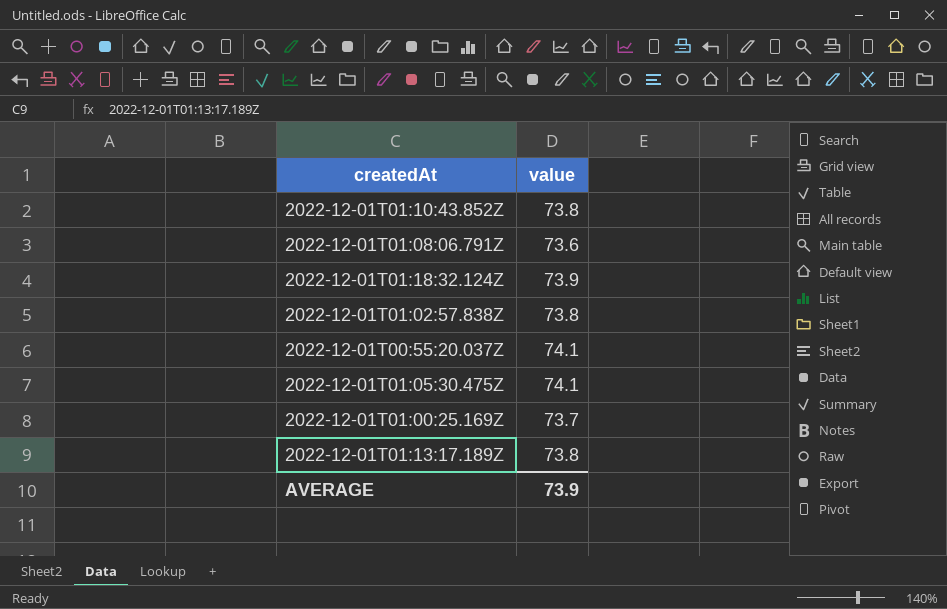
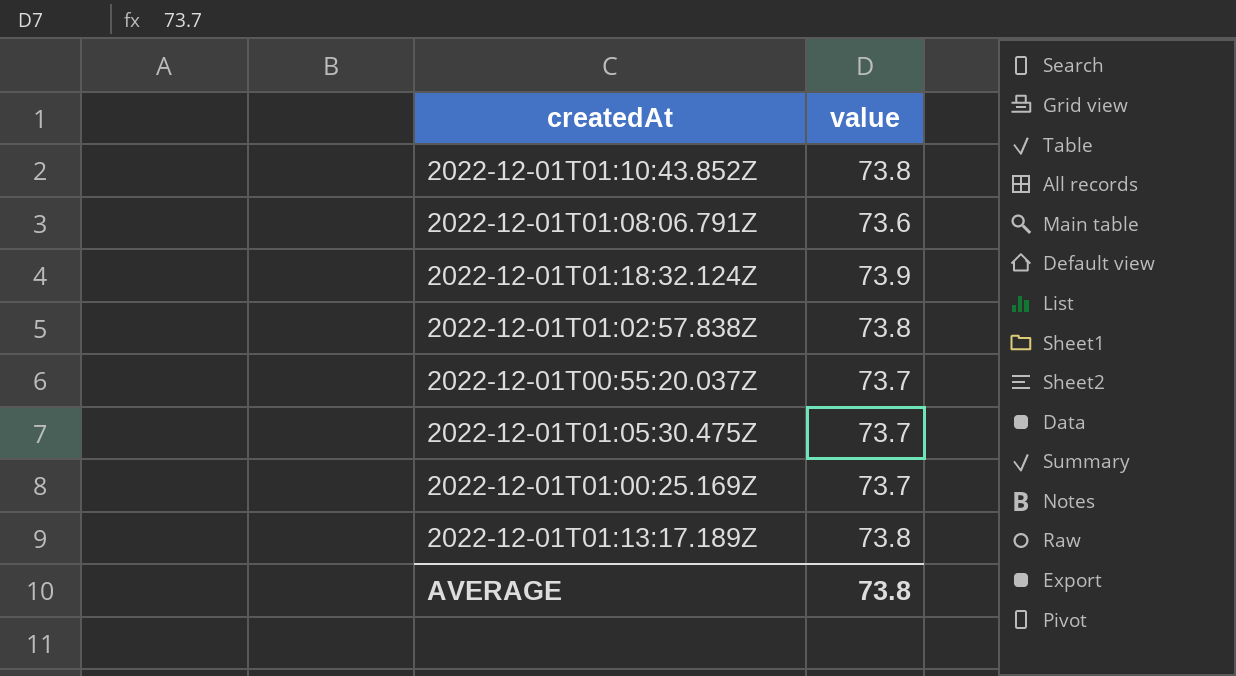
2022-12-01T00:55:20.037Z | value: 74.1 -> 73.7
2022-12-01T01:05:30.475Z | value: 74.1 -> 73.7
AVERAGE | value: 73.9 -> 73.8

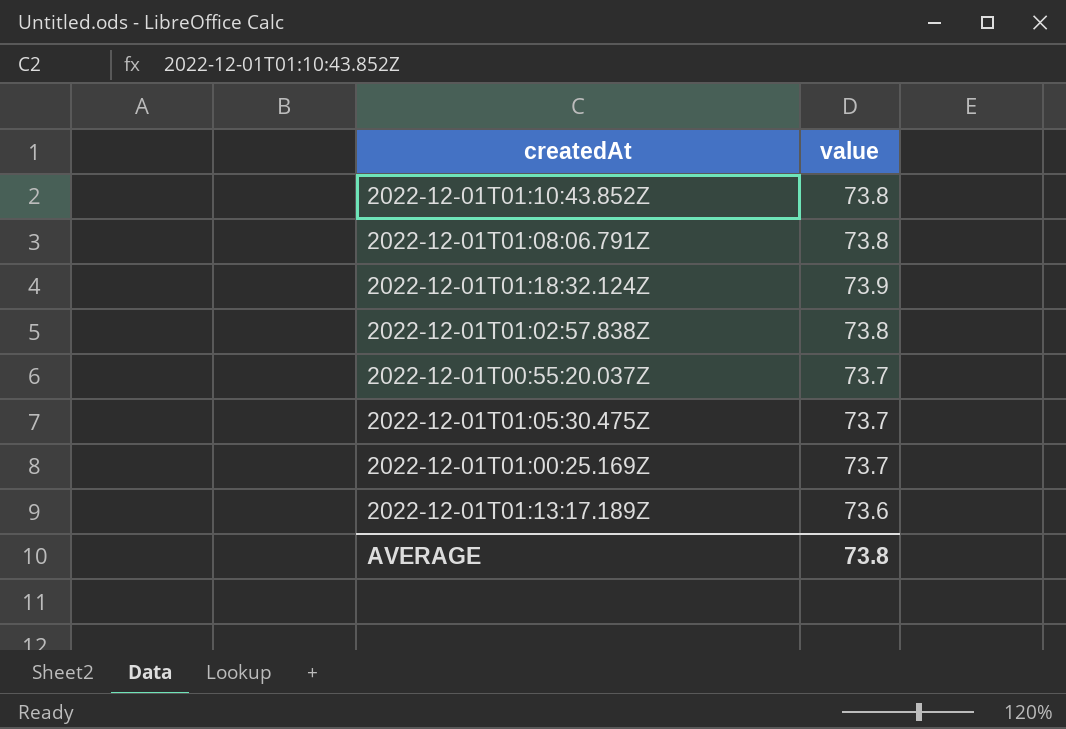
2022-12-01T01:08:06.791Z | value: 73.6 -> 73.8
2022-12-01T01:13:17.189Z | value: 73.8 -> 73.6

